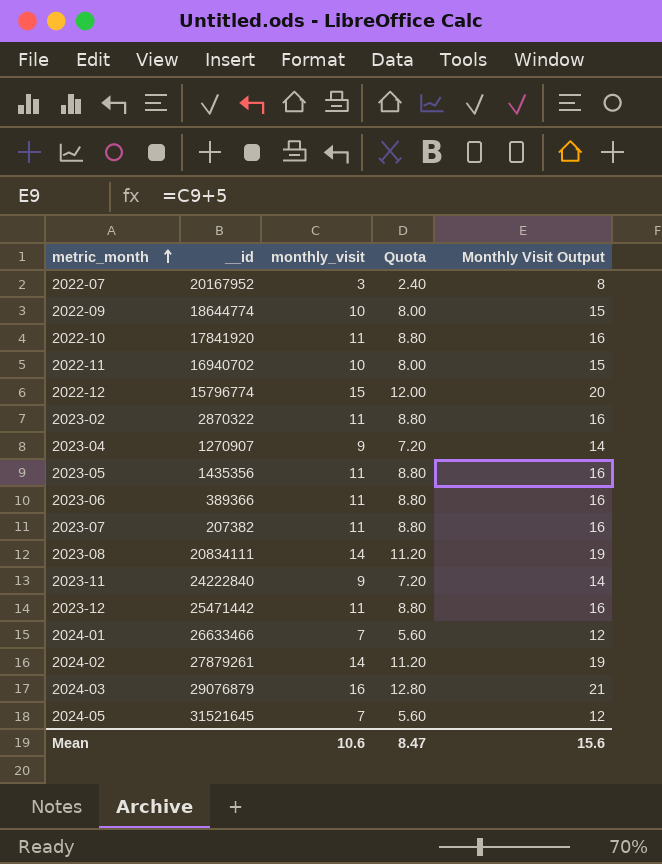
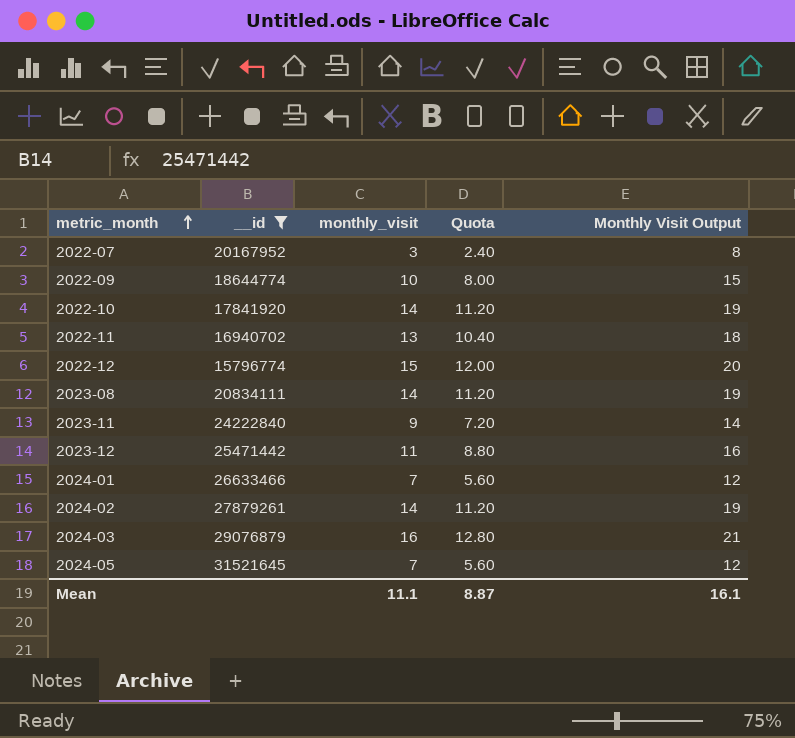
filter: none -> __id >= 15796774
2022-10 | monthly_visit: 11 -> 14
2022-10 | Quota: 8.80 -> 11.20
2022-10 | Monthly Visit Output: 16 -> 19
2022-11 | monthly_visit: 10 -> 13
2022-11 | Quota: 8.00 -> 10.40
2022-11 | Monthly Visit Output: 15 -> 18
Mean | monthly_visit: 10.6 -> 11.1
Mean | Quota: 8.47 -> 8.87
Mean | Monthly Visit Output: 15.6 -> 16.1

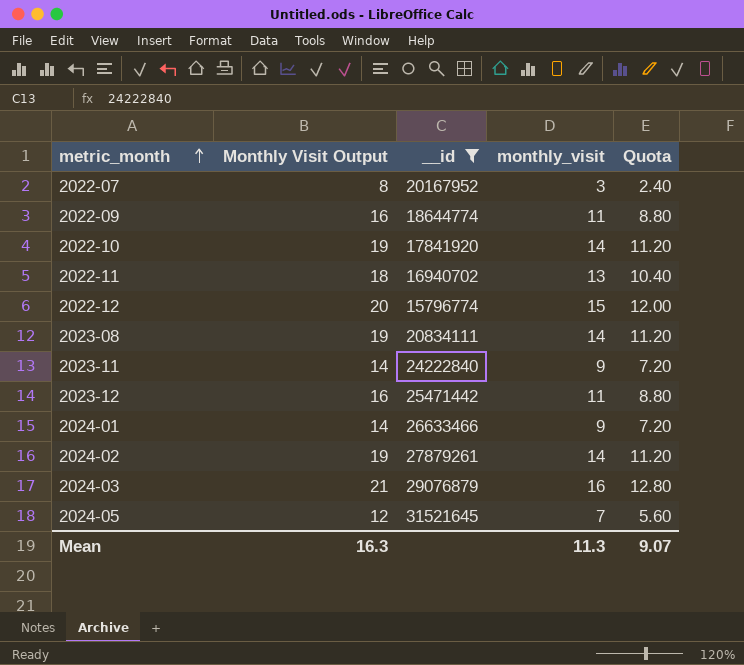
column Monthly Visit Output | position: 5 -> 2
2022-09 | Monthly Visit Output: 15 -> 16
2022-09 | monthly_visit: 10 -> 11
2022-09 | Quota: 8.00 -> 8.80
2024-01 | Monthly Visit Output: 12 -> 14
2024-01 | monthly_visit: 7 -> 9
2024-01 | Quota: 5.60 -> 7.20
Mean | Monthly Visit Output: 16.1 -> 16.3
Mean | monthly_visit: 11.1 -> 11.3
Mean | Quota: 8.87 -> 9.07

